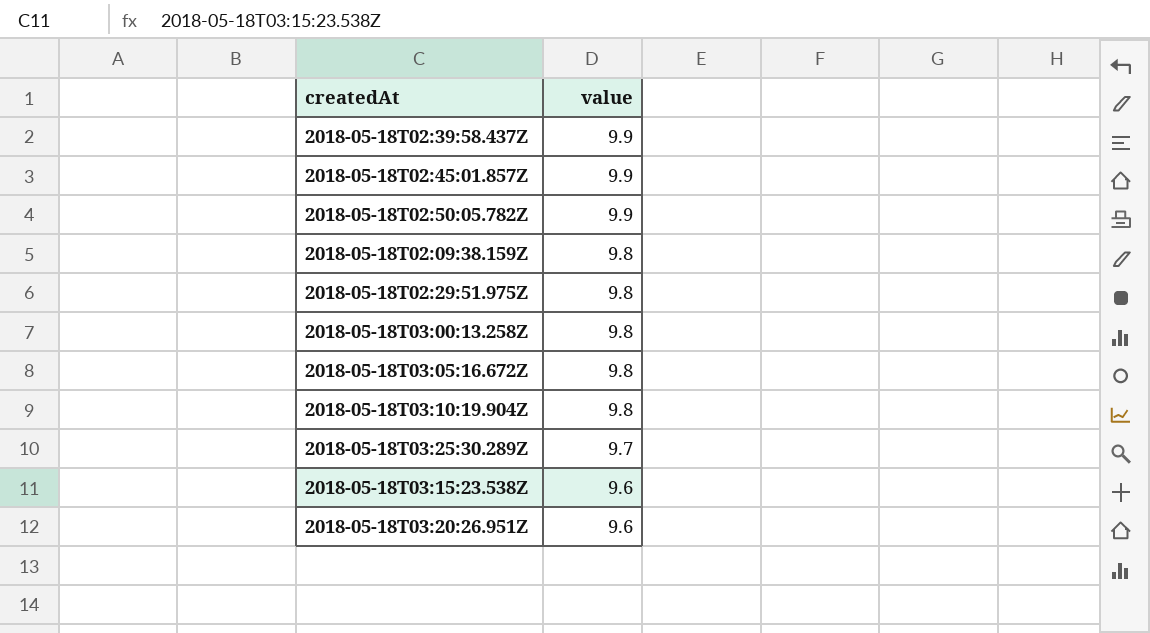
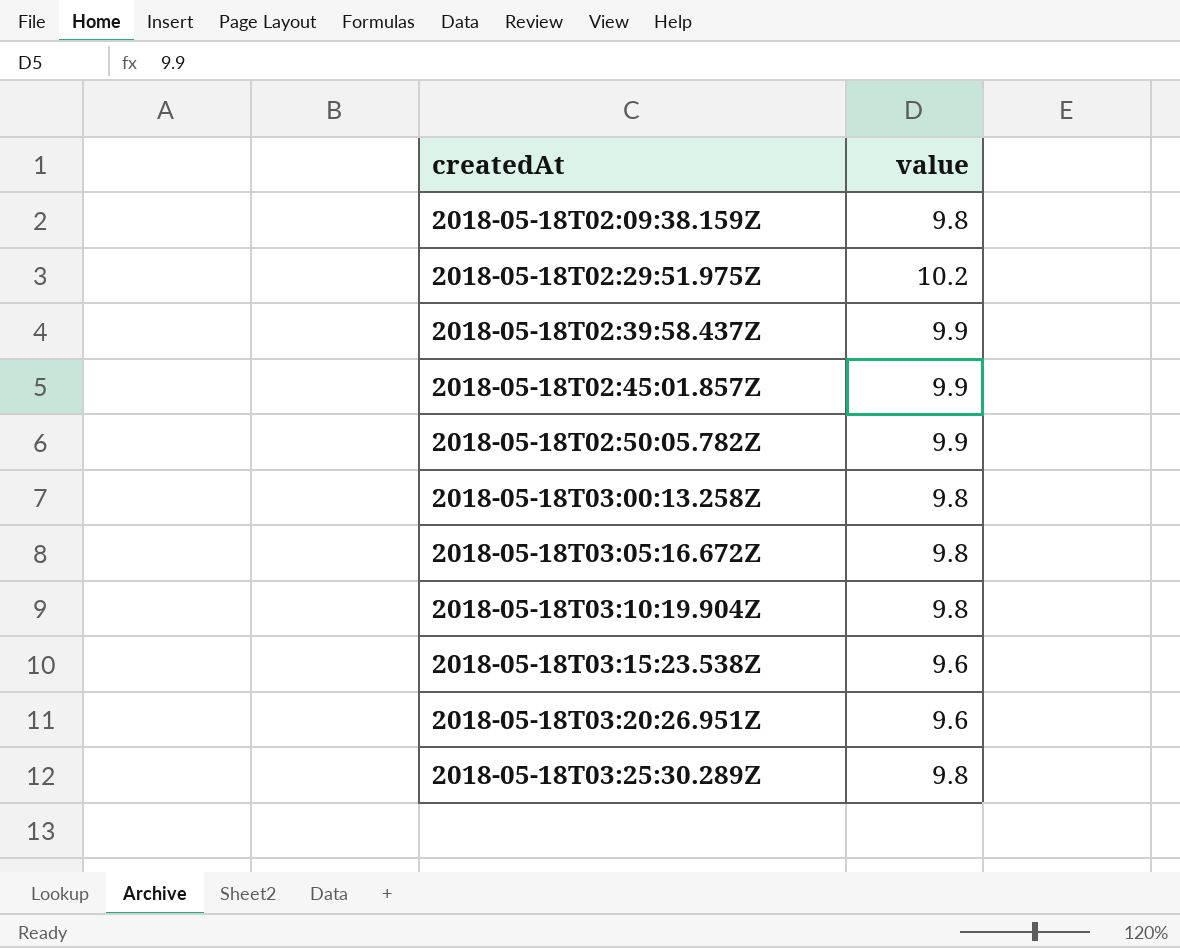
row order: value descending -> createdAt ascending
2018-05-18T02:29:51.975Z | value: 9.8 -> 10.2
2018-05-18T03:25:30.289Z | value: 9.7 -> 9.8

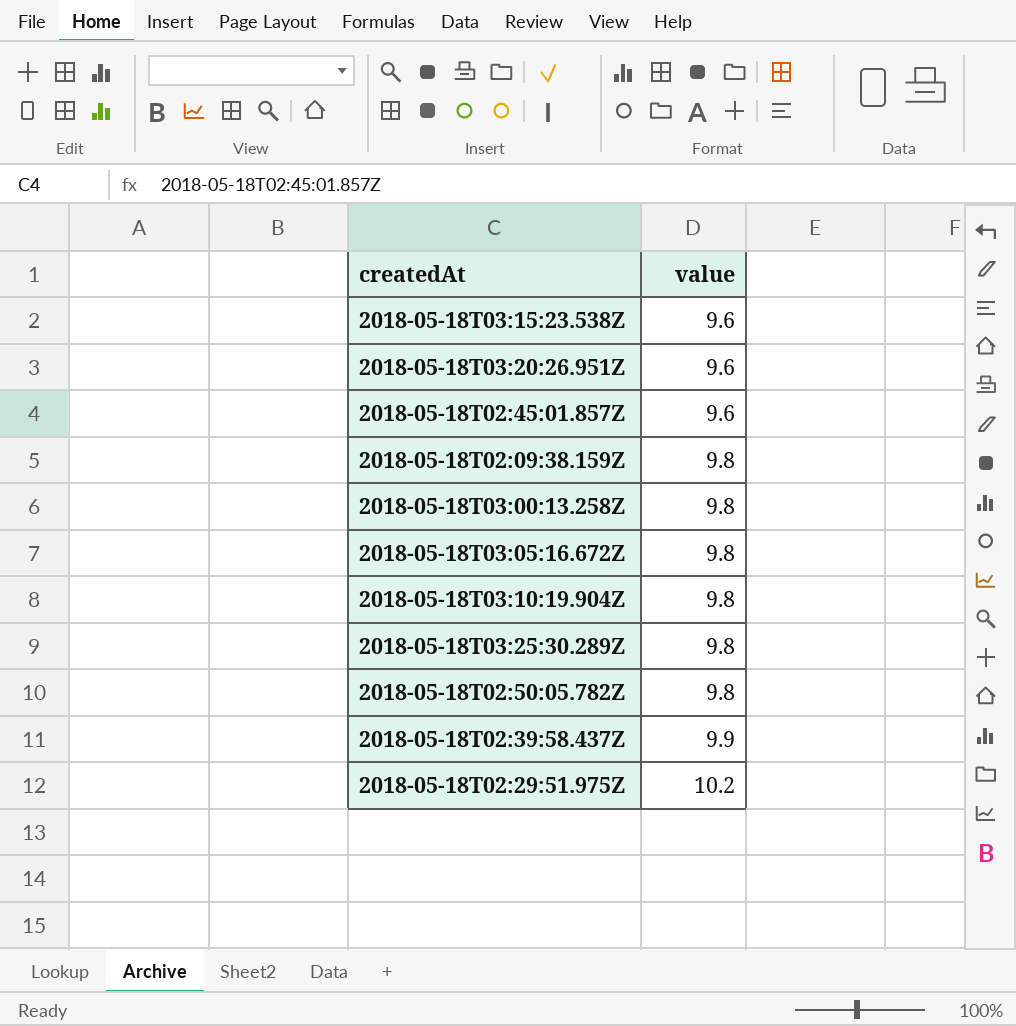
row order: createdAt ascending -> value ascending
2018-05-18T02:45:01.857Z | value: 9.9 -> 9.6
2018-05-18T02:50:05.782Z | value: 9.9 -> 9.8

